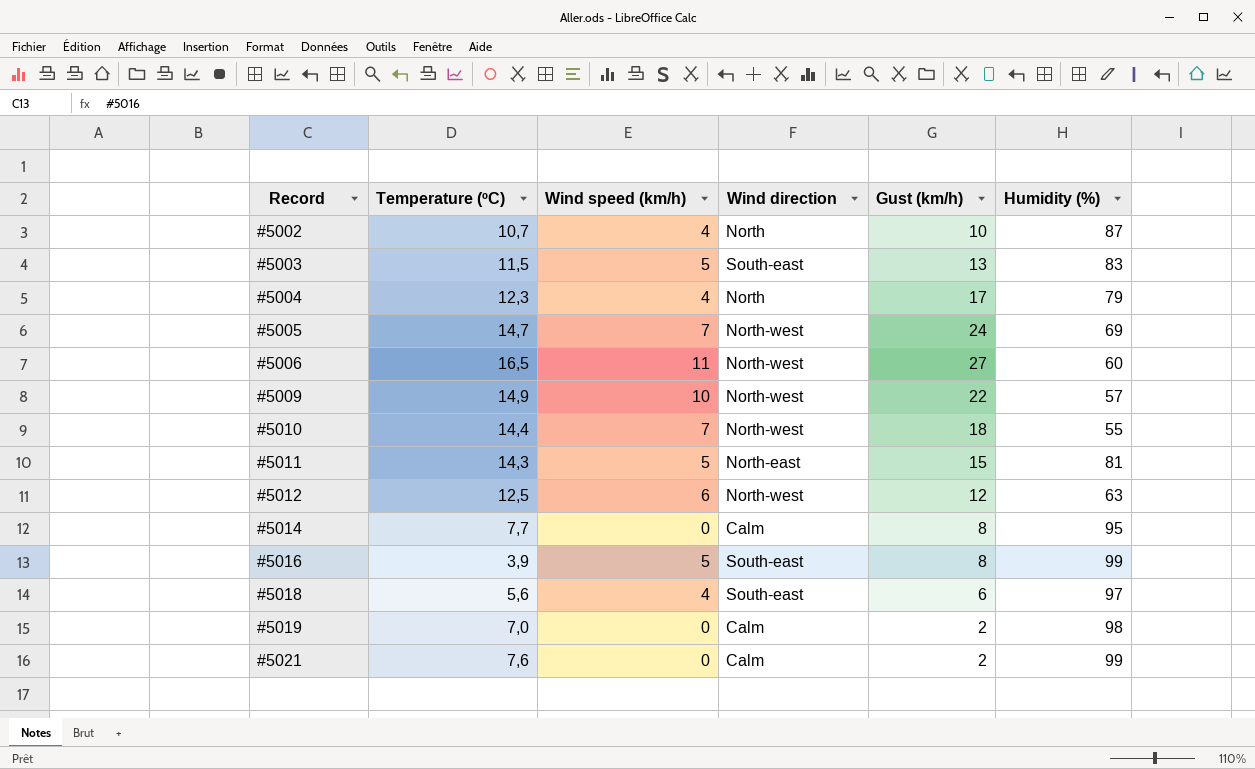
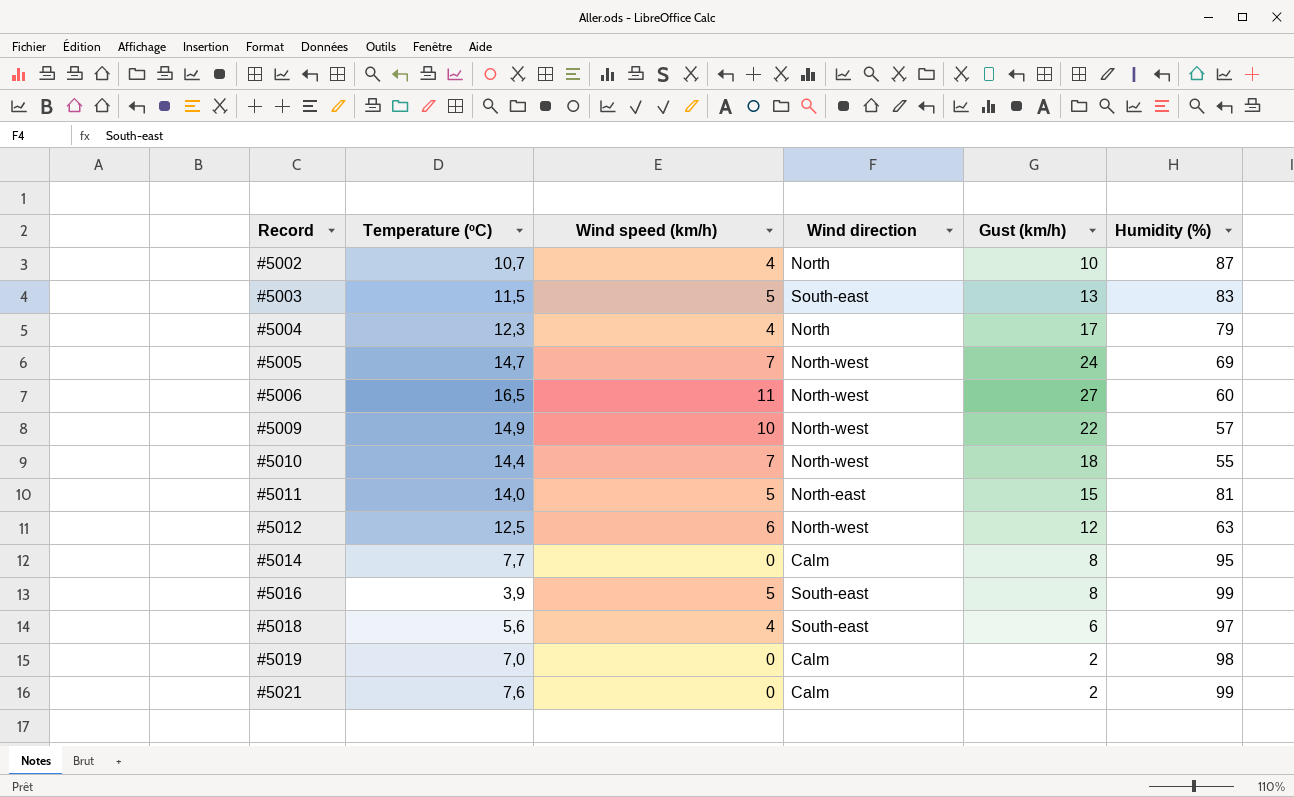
#5011 | Temperature (ºC): 14,3 -> 14,0

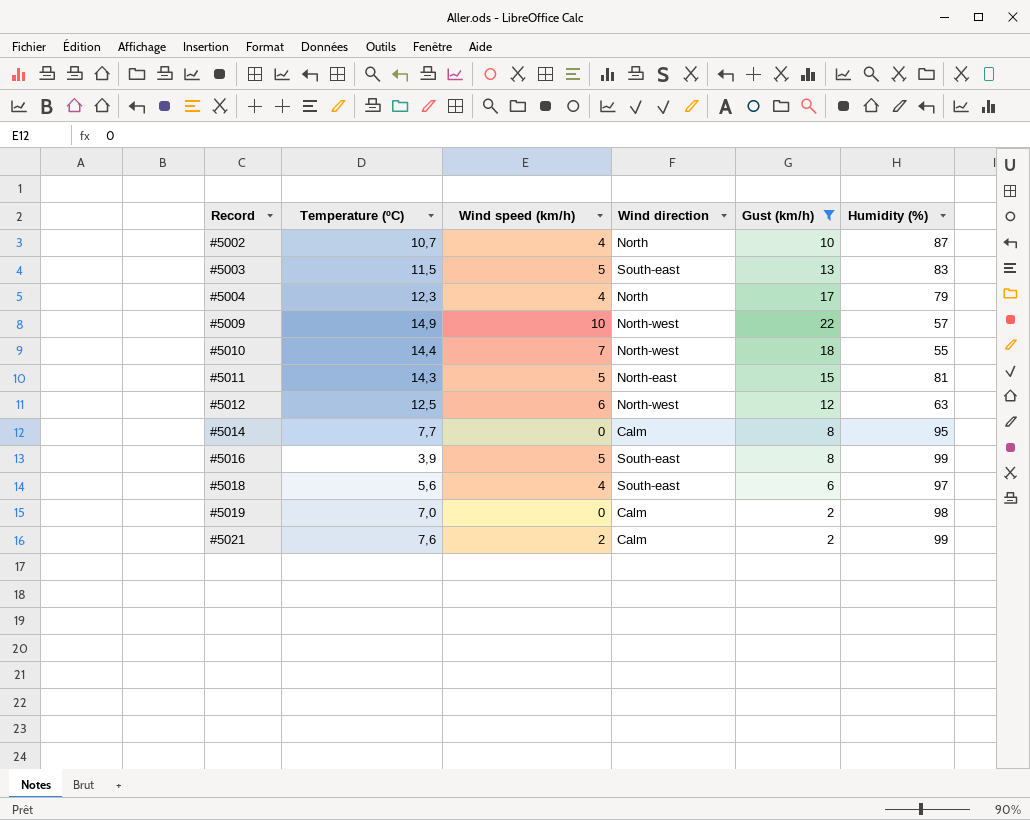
filter: none -> Gust (km/h) <= 22
#5011 | Temperature (ºC): 14,0 -> 14,3
#5021 | Wind speed (km/h): 0 -> 2

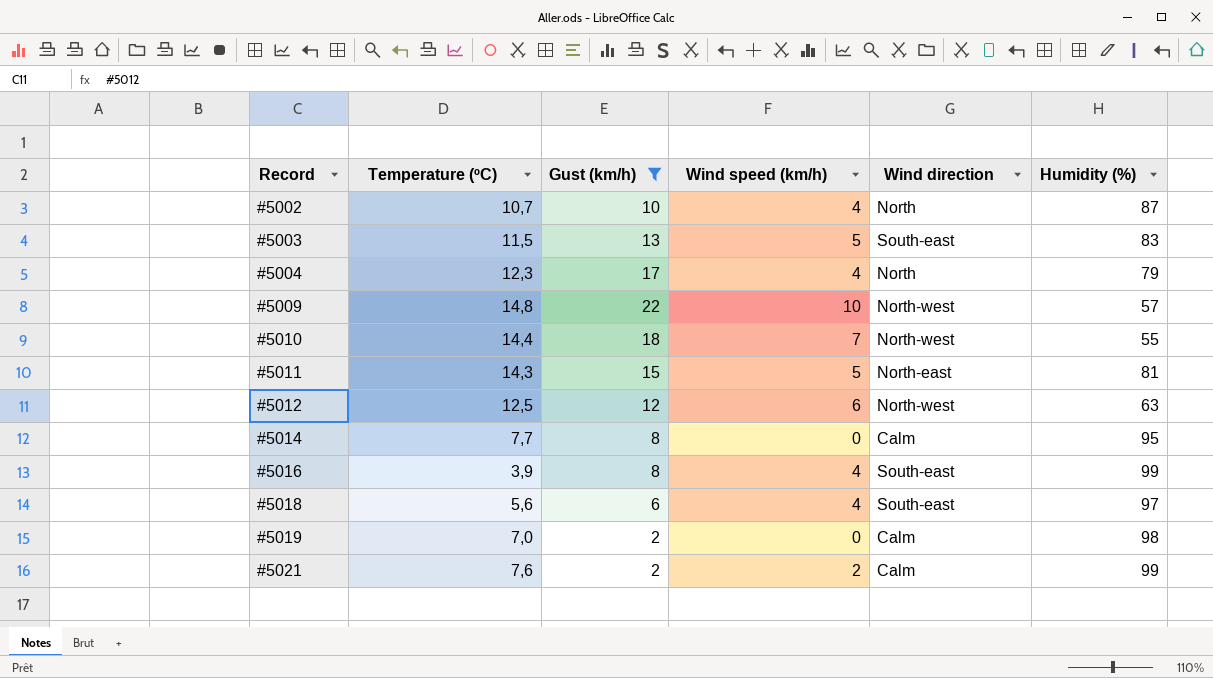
column Gust (km/h) | position: 5 -> 3
#5009 | Temperature (ºC): 14,9 -> 14,8
#5016 | Wind speed (km/h): 5 -> 4

